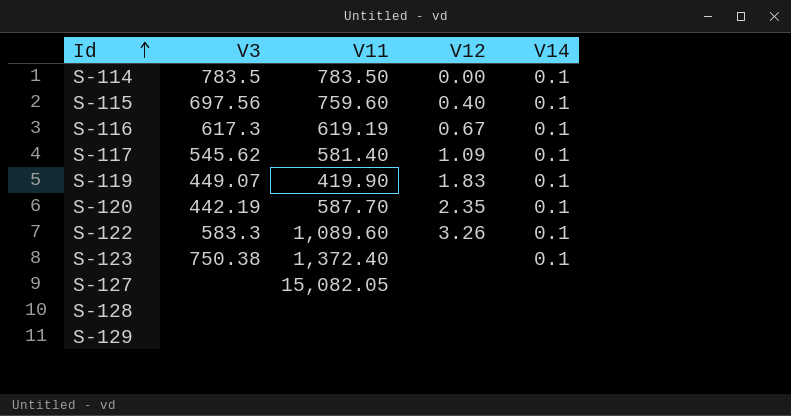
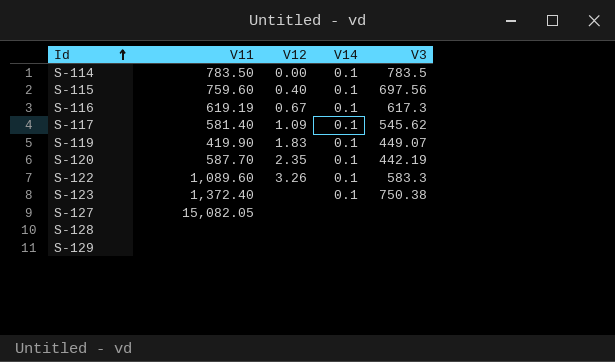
column V3 | position: 2 -> 5

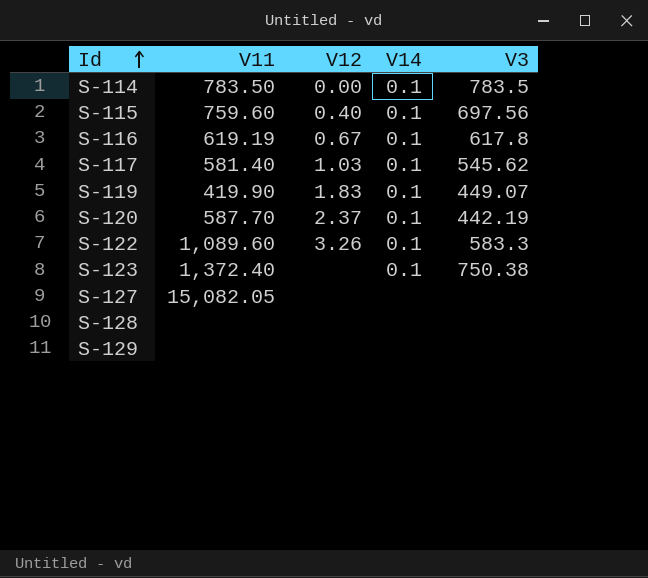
S-116 | V3: 617.3 -> 617.8
S-117 | V12: 1.09 -> 1.03
S-120 | V12: 2.35 -> 2.37

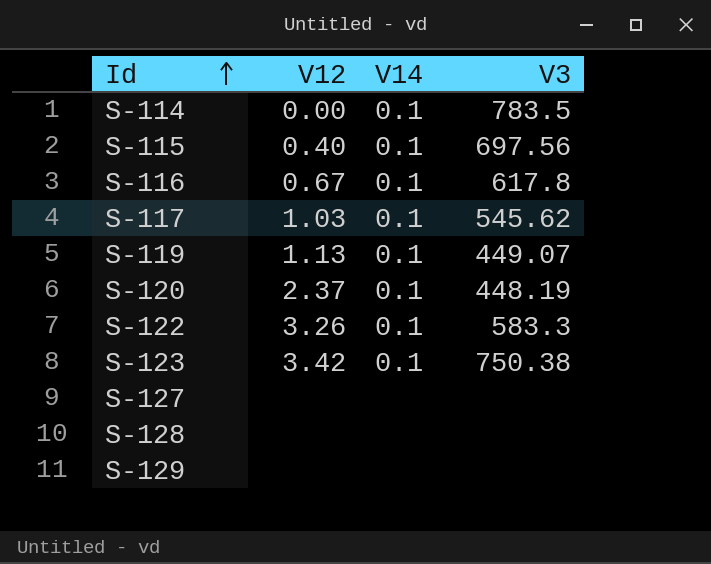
column V11 | position: 2 -> none
S-119 | V12: 1.83 -> 1.13
S-120 | V3: 442.19 -> 448.19
S-123 | V12: none -> 3.42

